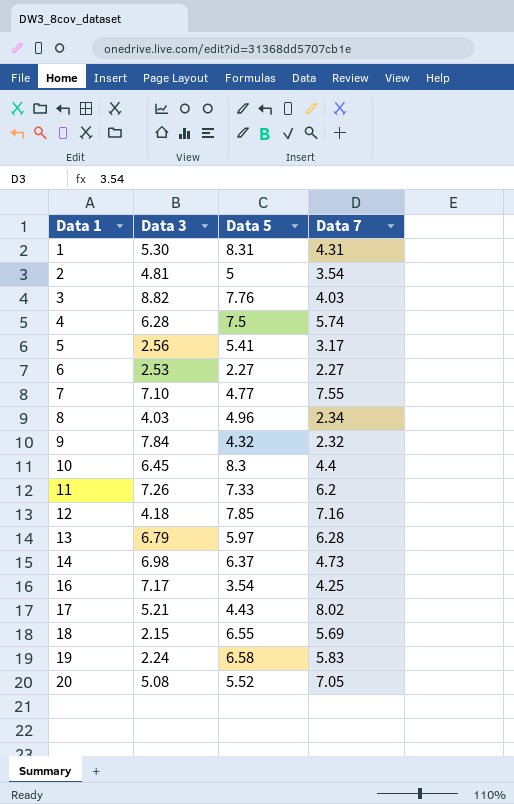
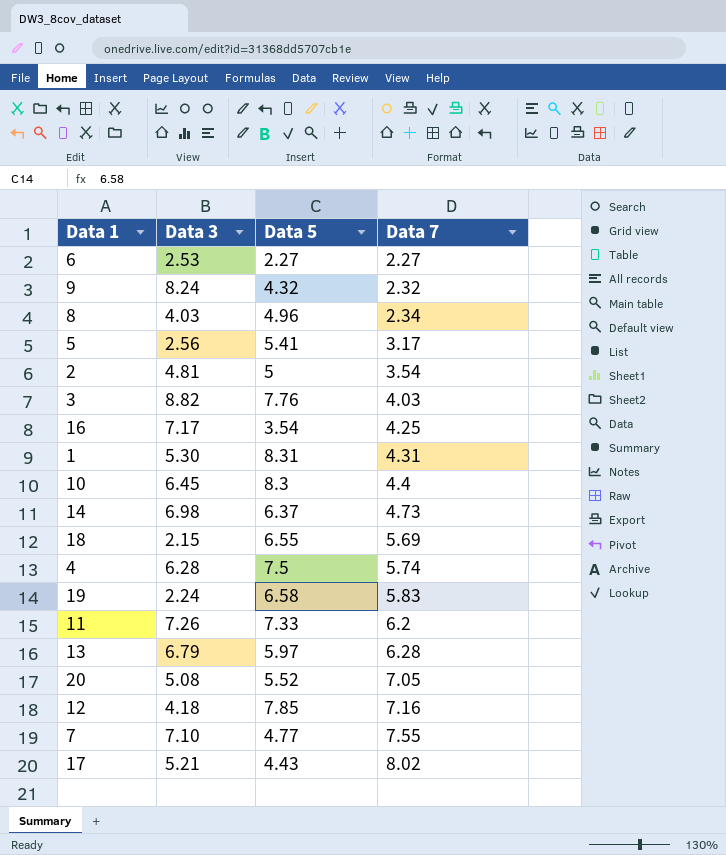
row order: Data 1 ascending -> Data 7 ascending
9 | Data 3: 7.84 -> 8.24

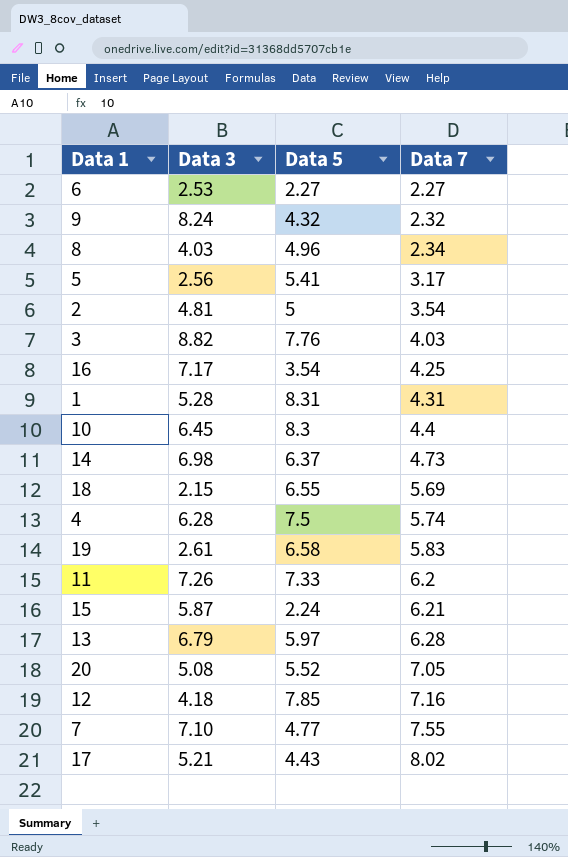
1 | Data 3: 5.30 -> 5.28
19 | Data 3: 2.24 -> 2.61
row 15: none -> 5.87 | 2.24 | 6.21

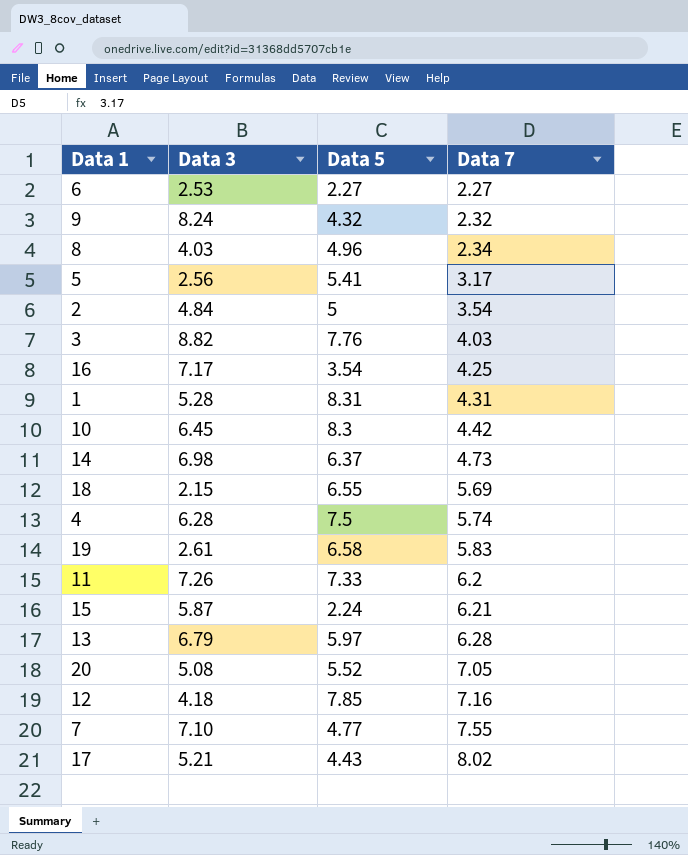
2 | Data 3: 4.81 -> 4.84
10 | Data 7: 4.4 -> 4.42

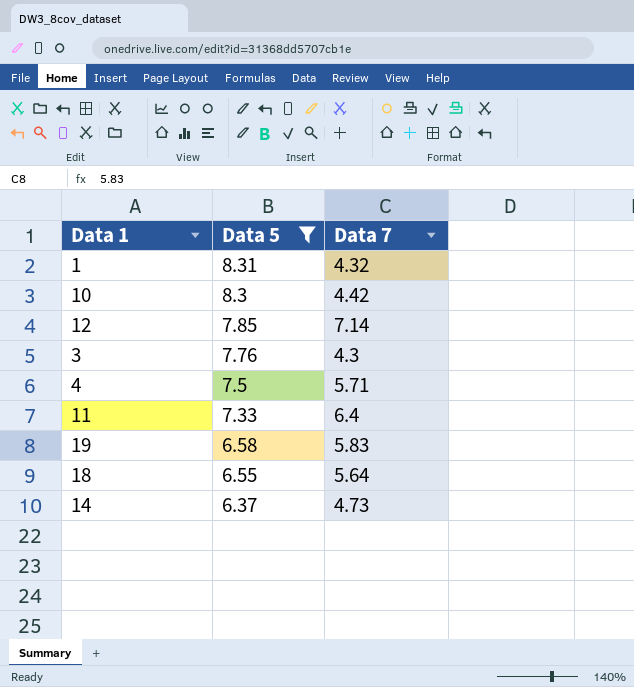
filter: none -> Data 5 >= 6.37
row order: Data 7 ascending -> Data 5 descending
column Data 3 | position: 2 -> none
1 | Data 7: 4.31 -> 4.32
12 | Data 7: 7.16 -> 7.14
3 | Data 7: 4.03 -> 4.3
4 | Data 7: 5.74 -> 5.71
11 | Data 7: 6.2 -> 6.4
18 | Data 7: 5.69 -> 5.64

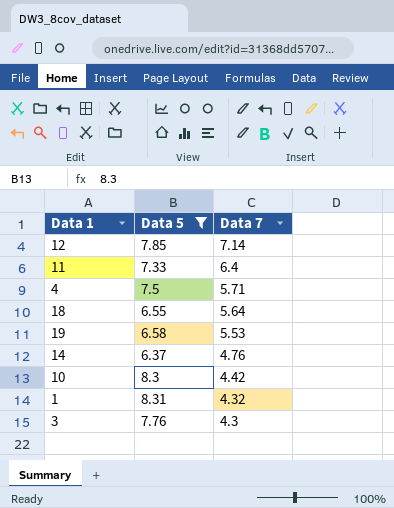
row order: Data 5 descending -> Data 7 descending
19 | Data 7: 5.83 -> 5.53
14 | Data 7: 4.73 -> 4.76

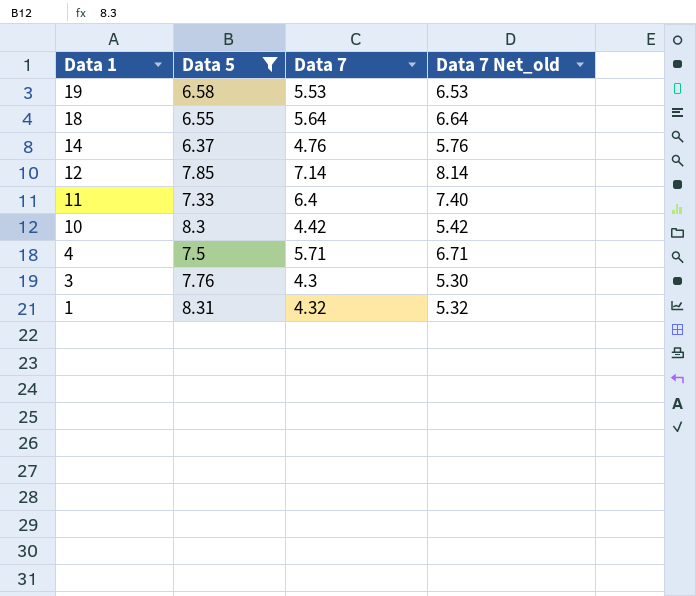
row order: Data 7 descending -> Data 1 descending
column Data 7 Net_old | formula: none -> [Data 7] + 1

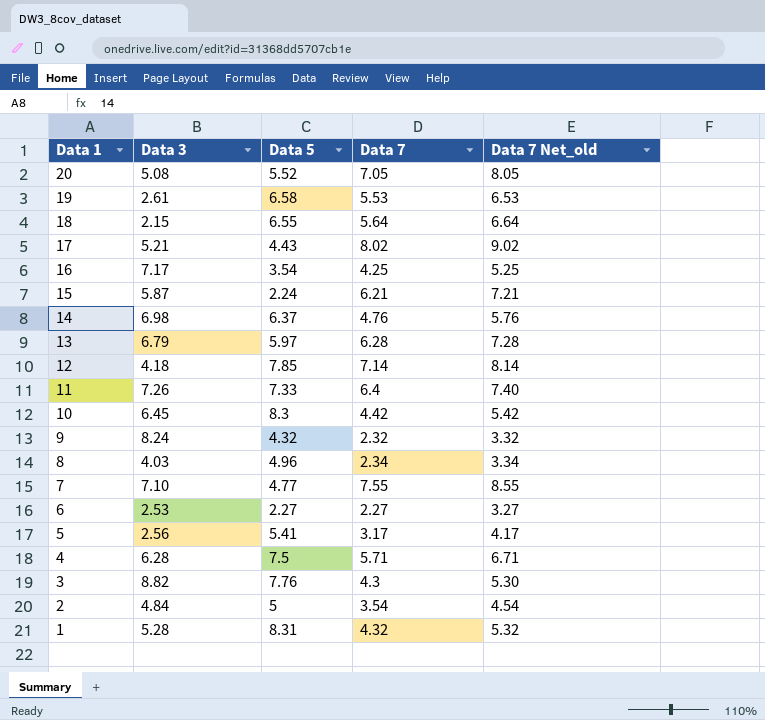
filter: Data 5 >= 6.37 -> none
column Data 3 | position: none -> 2

